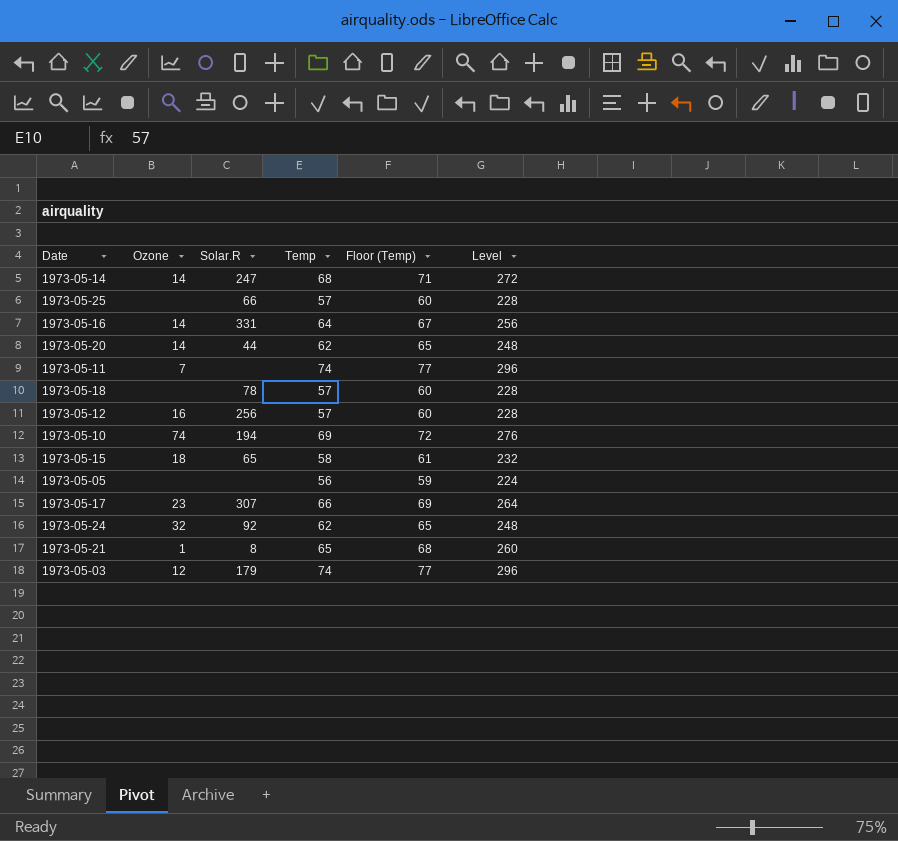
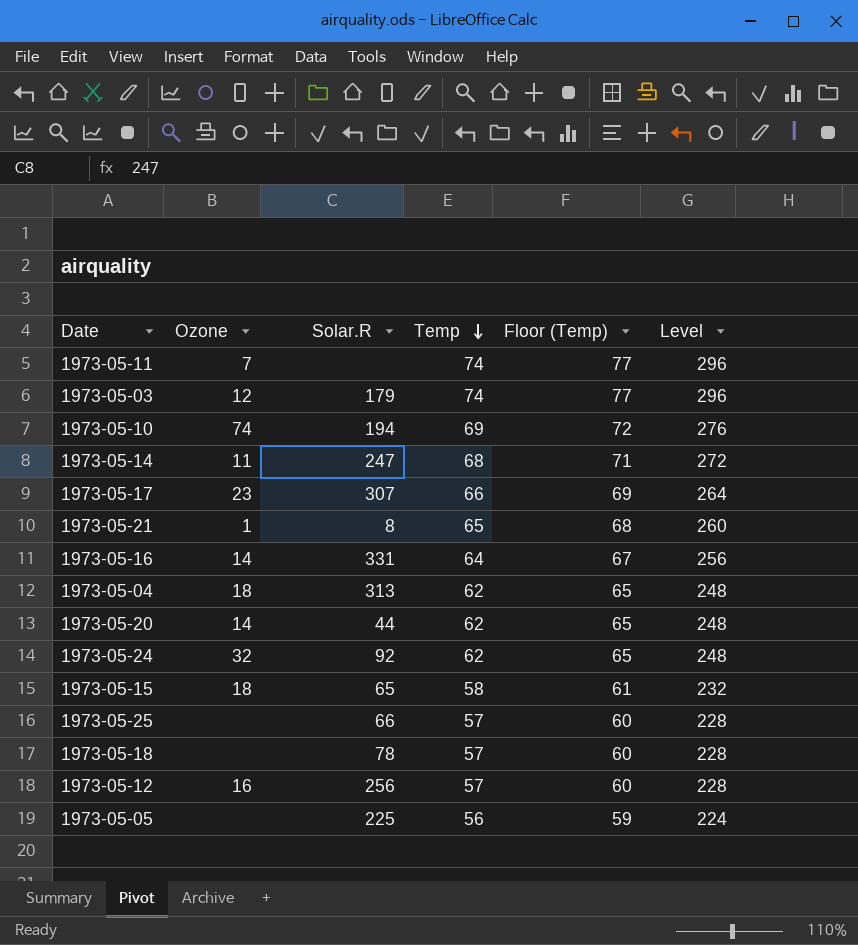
row order: none -> Temp descending
1973-05-14 | Ozone: 14 -> 11
row 1973-05-04: none -> 18 | 313 | 62 | 65 | 248
1973-05-05 | Solar.R: none -> 225

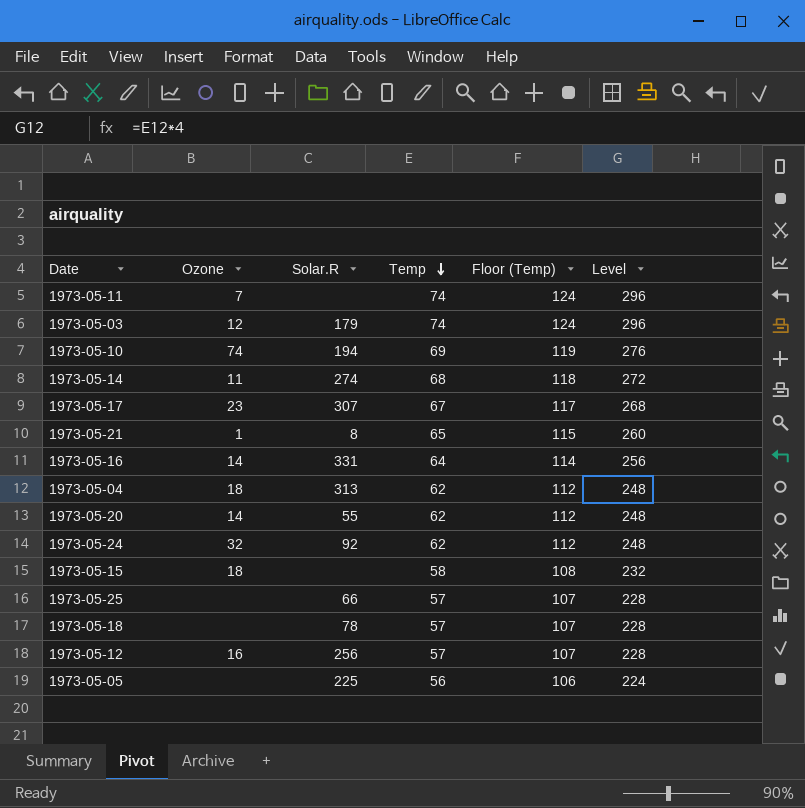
column Floor (Temp) | formula: [Temp] + 3 -> [Temp] + 50
1973-05-14 | Solar.R: 247 -> 274
1973-05-17 | Temp: 66 -> 67
1973-05-17 | Level: 264 -> 268
1973-05-20 | Solar.R: 44 -> 55
1973-05-15 | Solar.R: 65 -> none

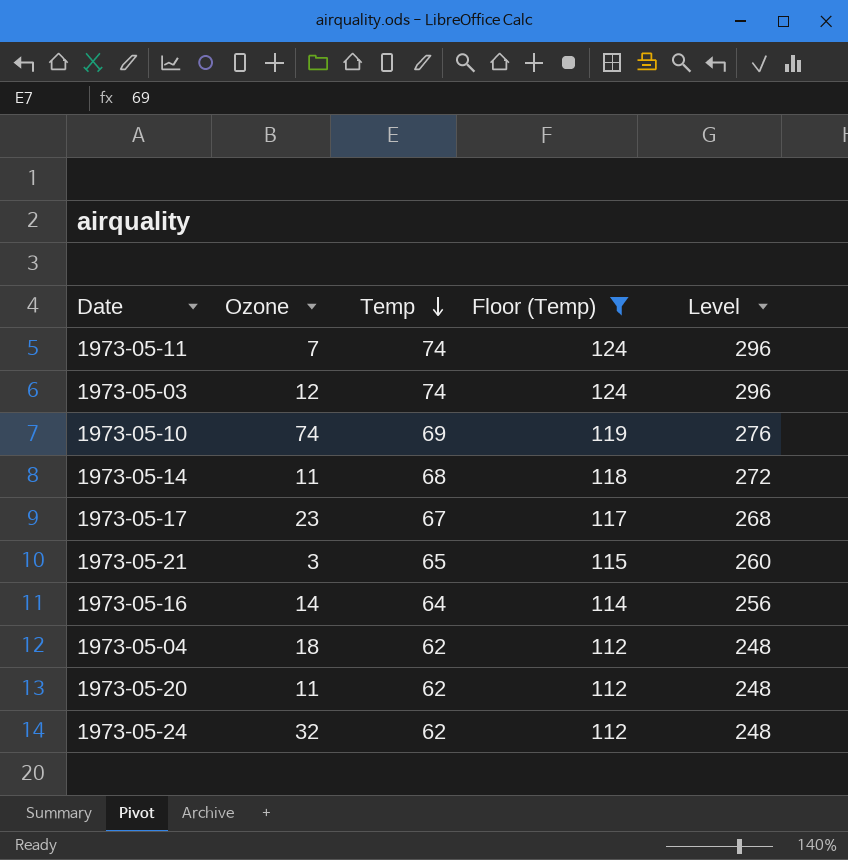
filter: none -> Floor (Temp) >= 112
column Solar.R | position: 3 -> none
1973-05-21 | Ozone: 1 -> 3
1973-05-20 | Ozone: 14 -> 11

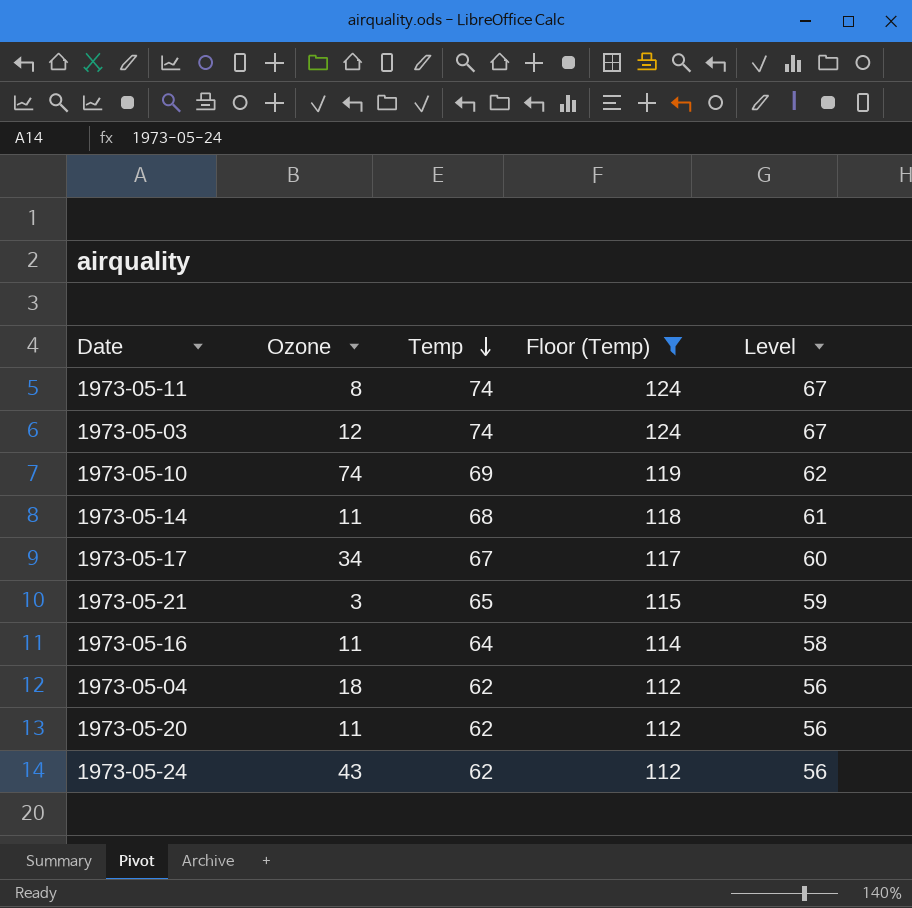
column Level | formula: [Temp] * 4 -> [Temp] * 0.9
1973-05-11 | Ozone: 7 -> 8
1973-05-17 | Ozone: 23 -> 34
1973-05-16 | Ozone: 14 -> 11
1973-05-24 | Ozone: 32 -> 43

